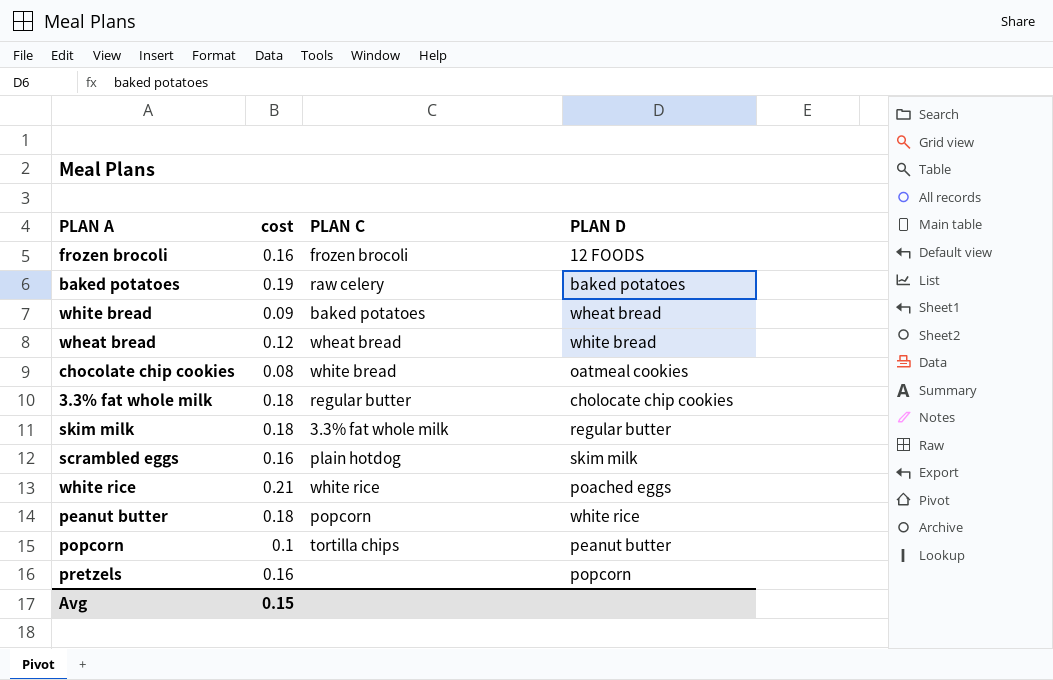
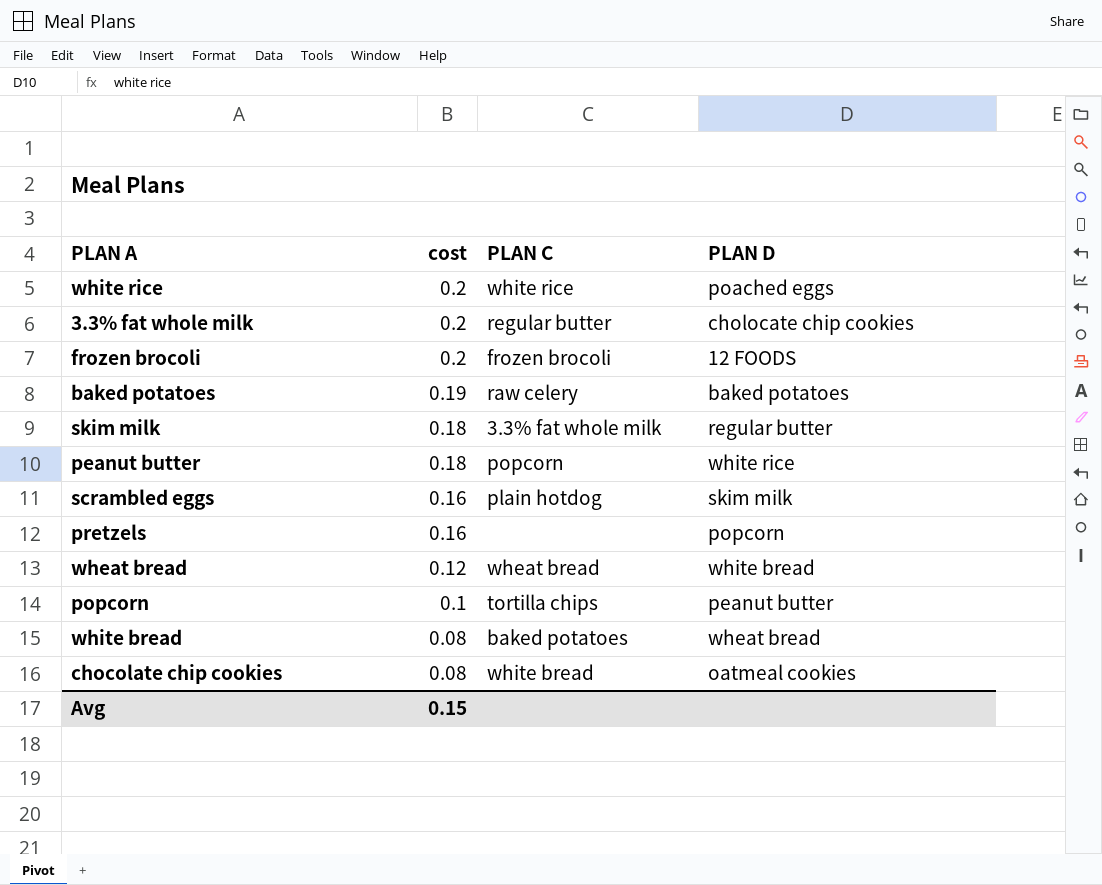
row order: none -> cost descending
white rice | cost: 0.21 -> 0.2
3.3% fat whole milk | cost: 0.18 -> 0.2
frozen brocoli | cost: 0.16 -> 0.2
white bread | cost: 0.09 -> 0.08

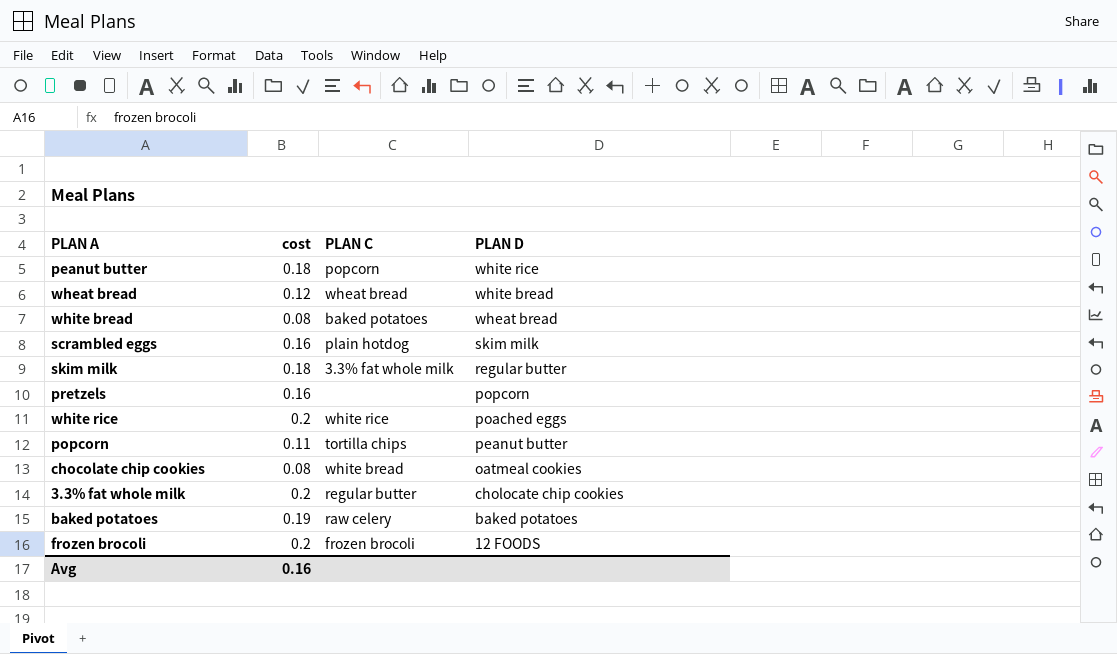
row order: cost descending -> PLAN D descending
popcorn | cost: 0.1 -> 0.11
Avg | cost: 0.15 -> 0.16

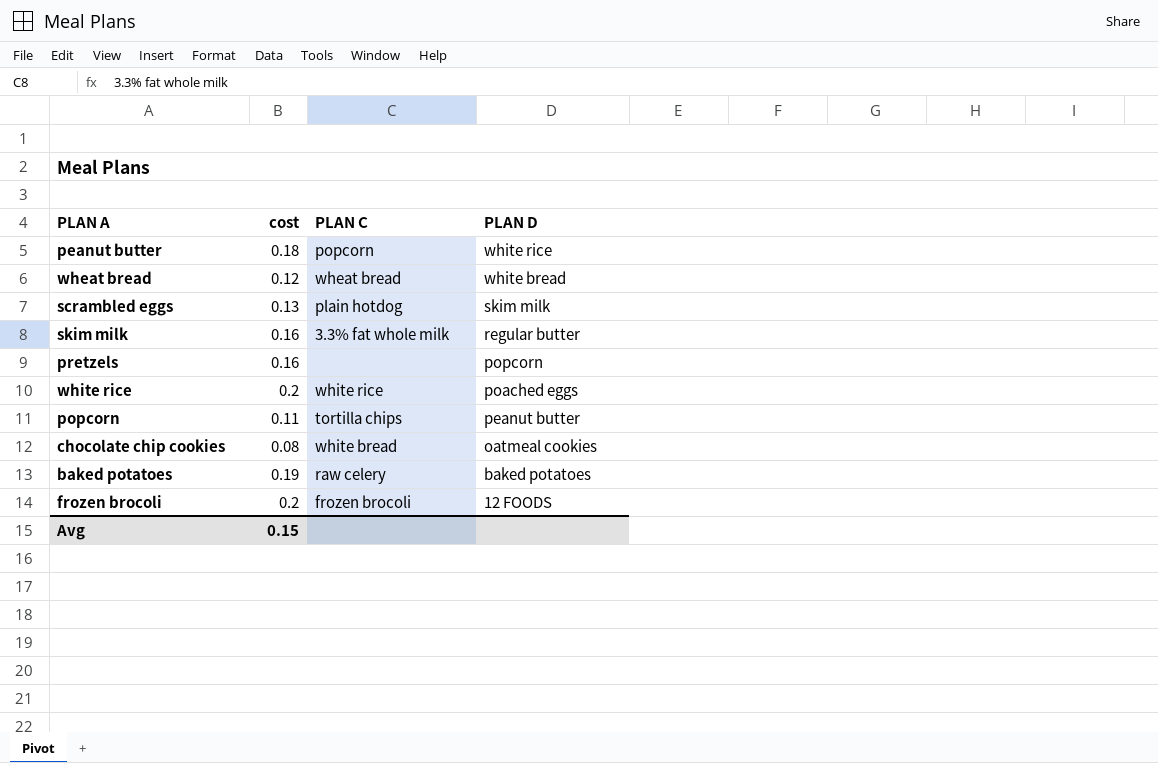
row white bread: 0.08 | baked potatoes | wheat bread -> none
row 3.3% fat whole milk: 0.2 | regular butter | cholocate chip cookies -> none
scrambled eggs | cost: 0.16 -> 0.13
skim milk | cost: 0.18 -> 0.16
Avg | cost: 0.16 -> 0.15

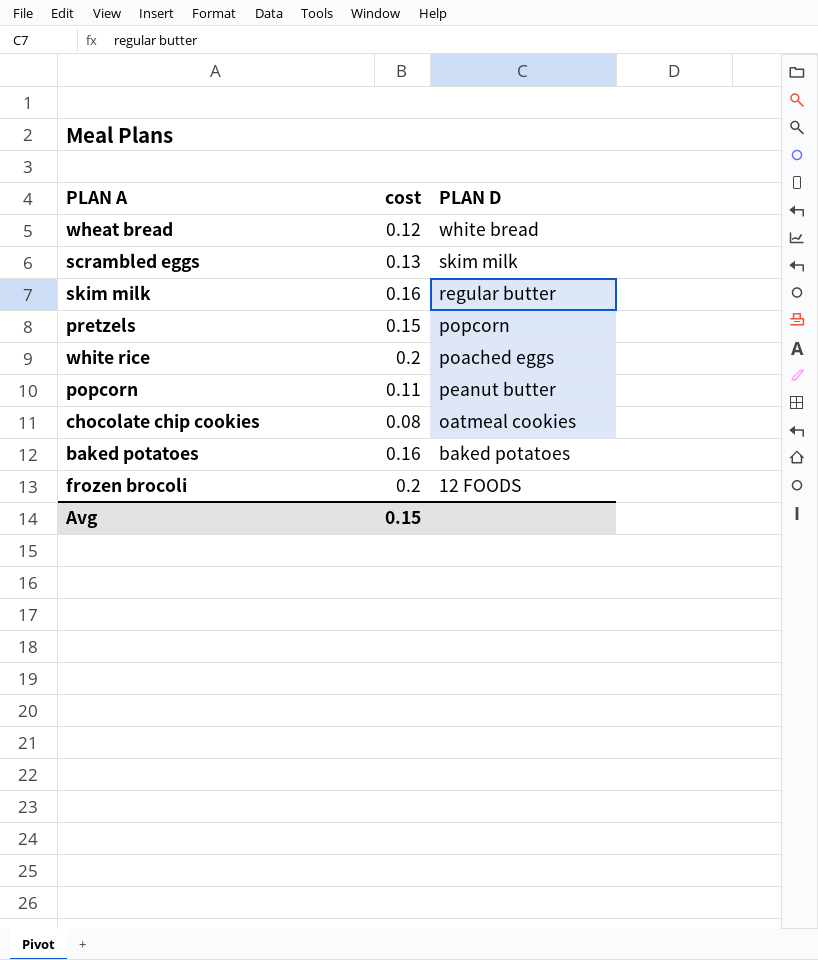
column PLAN C | position: 3 -> none
row peanut butter: 0.18 | popcorn | white rice -> none
pretzels | cost: 0.16 -> 0.15
baked potatoes | cost: 0.19 -> 0.16

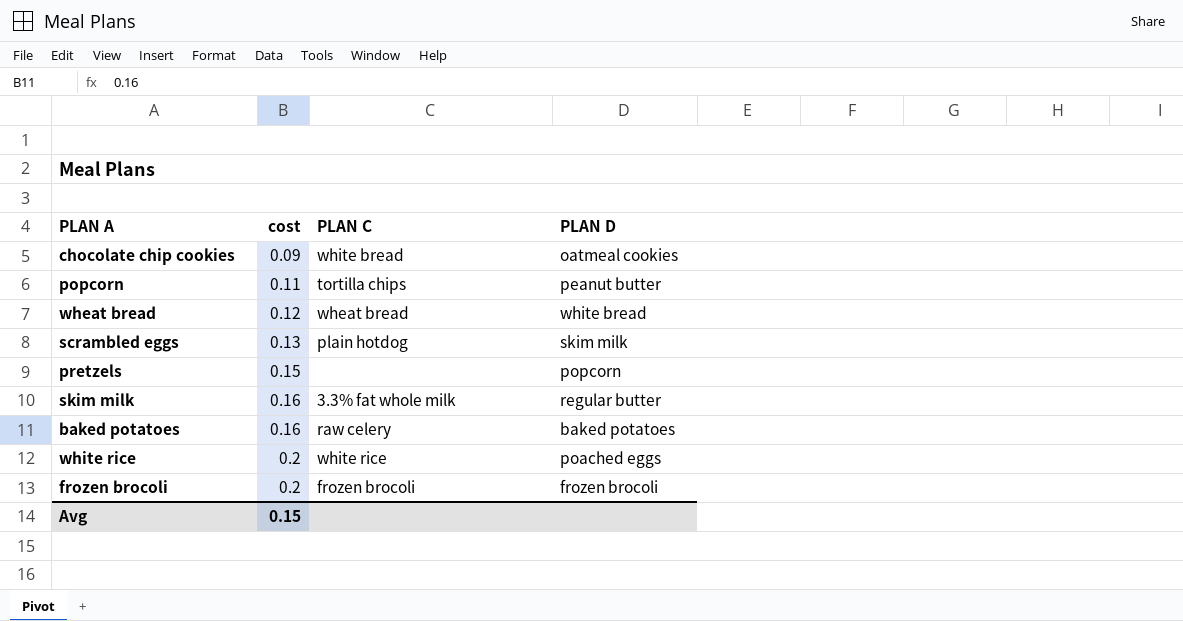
row order: PLAN D descending -> cost ascending
column PLAN C | position: none -> 3
chocolate chip cookies | cost: 0.08 -> 0.09
frozen brocoli | PLAN D: 12 FOODS -> frozen brocoli

